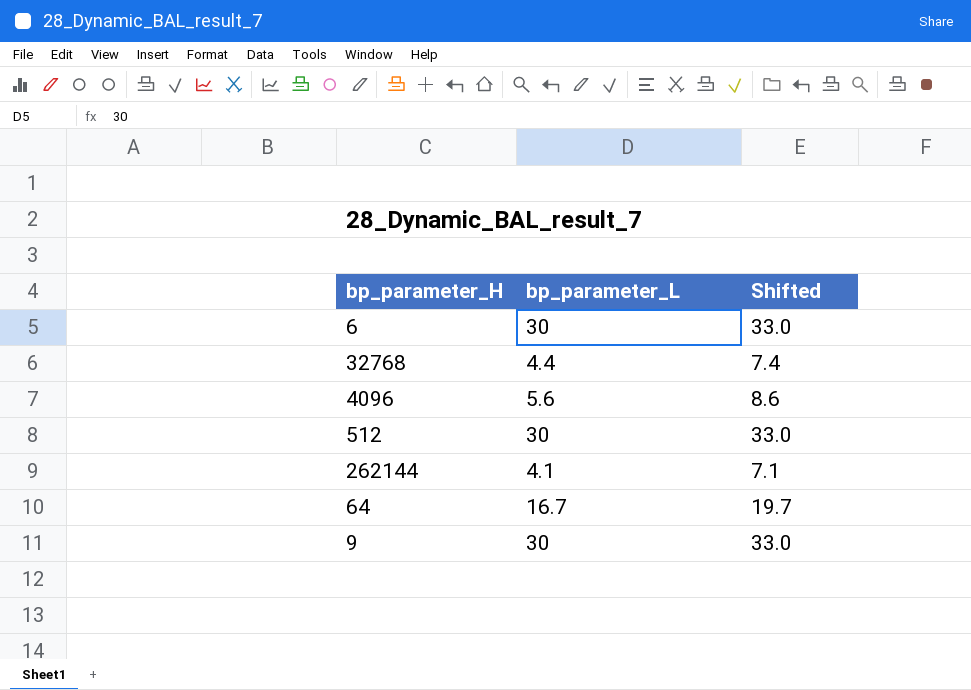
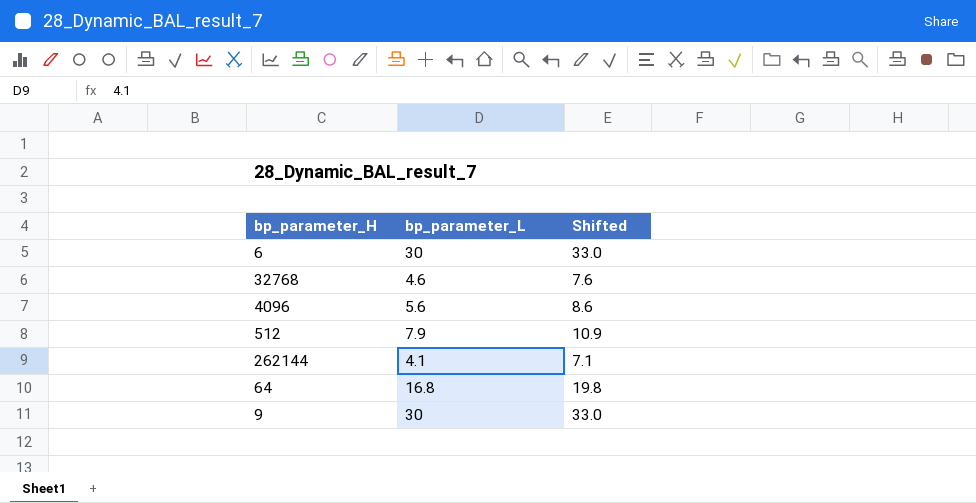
32768 | bp_parameter_L: 4.4 -> 4.6
32768 | Shifted: 7.4 -> 7.6
512 | bp_parameter_L: 30 -> 7.9
512 | Shifted: 33.0 -> 10.9
64 | bp_parameter_L: 16.7 -> 16.8
64 | Shifted: 19.7 -> 19.8

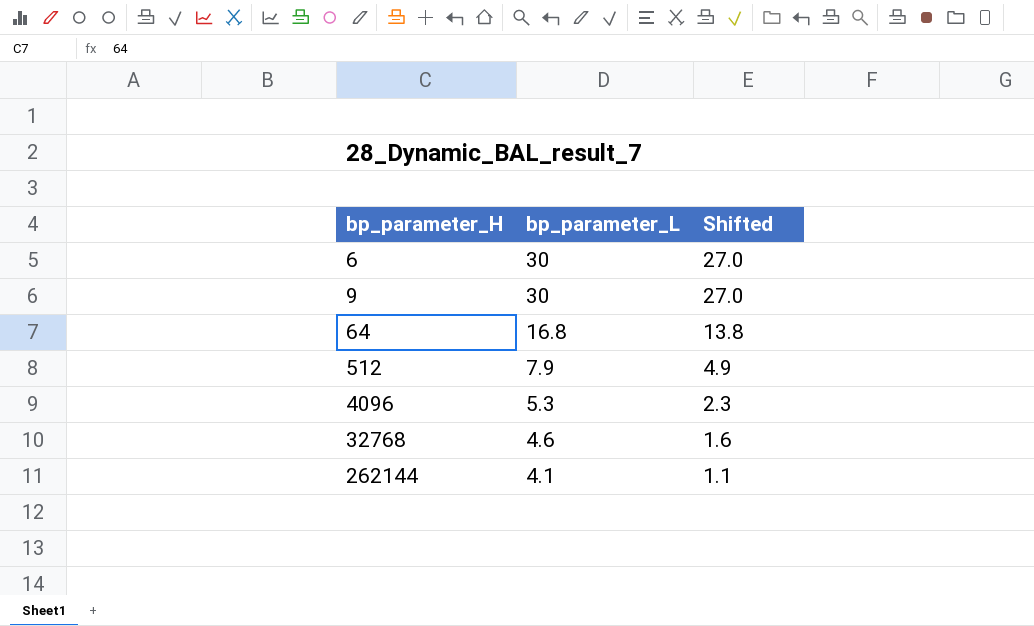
row order: none -> bp_parameter_H ascending
column Shifted | formula: [bp_parameter_L] + 3 -> [bp_parameter_L] - 3
4096 | bp_parameter_L: 5.6 -> 5.3

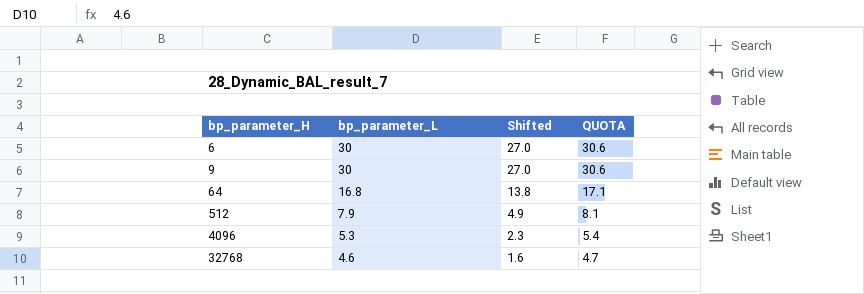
column QUOTA | formula: none -> [bp_parameter_L] * 1.02
row 262144: 4.1 | 1.1 -> none

